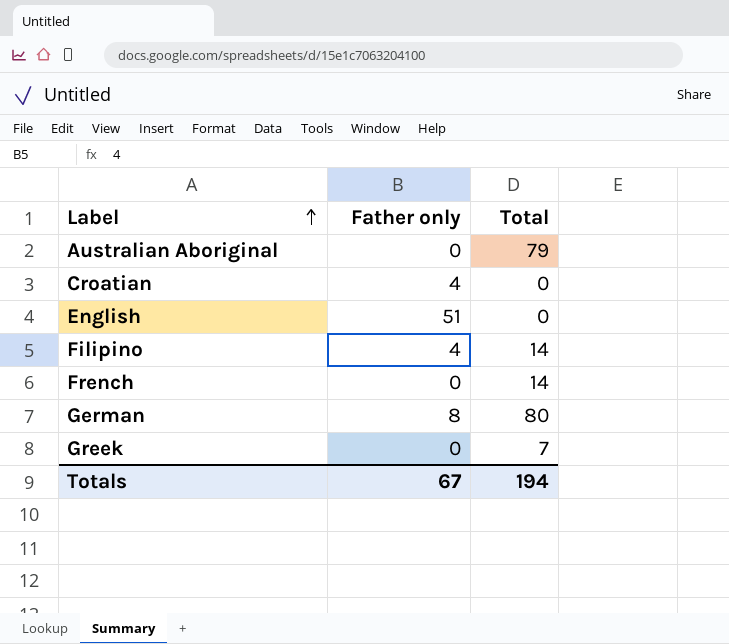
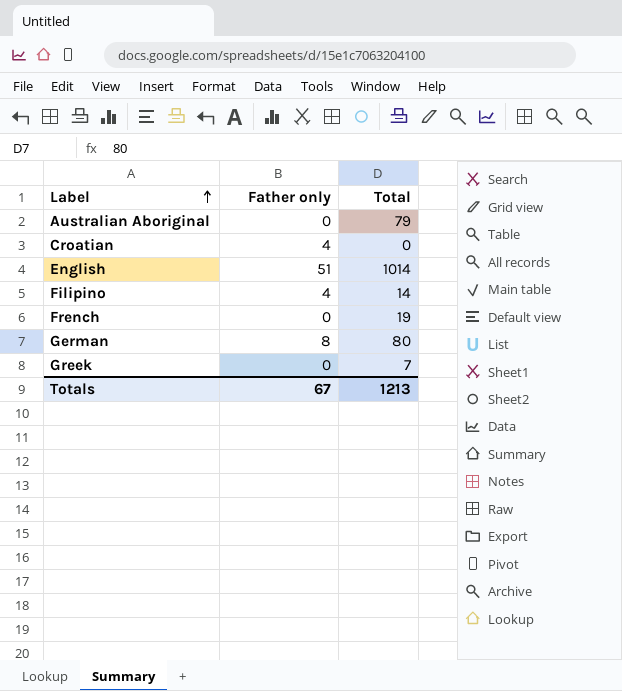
English | Total: 0 -> 1014
French | Total: 14 -> 19
Totals | Total: 194 -> 1213

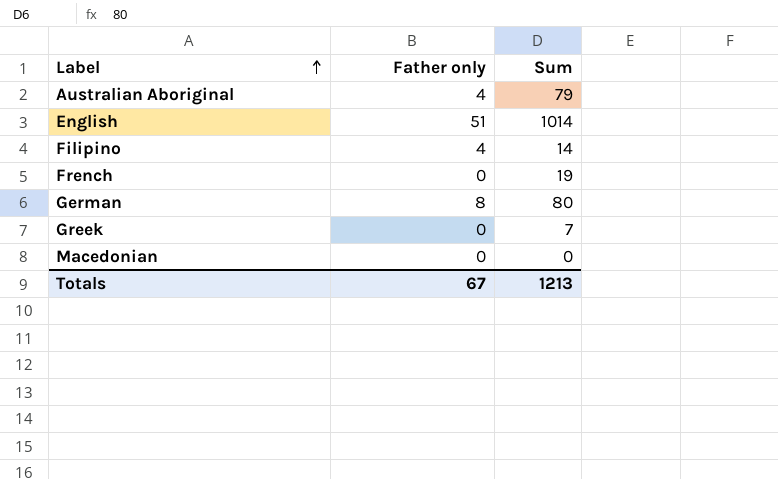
column name: Total -> Sum
row Croatian: 4 | 0 -> none
Australian Aboriginal | Father only: 0 -> 4
row Macedonian: none -> 0 | 0

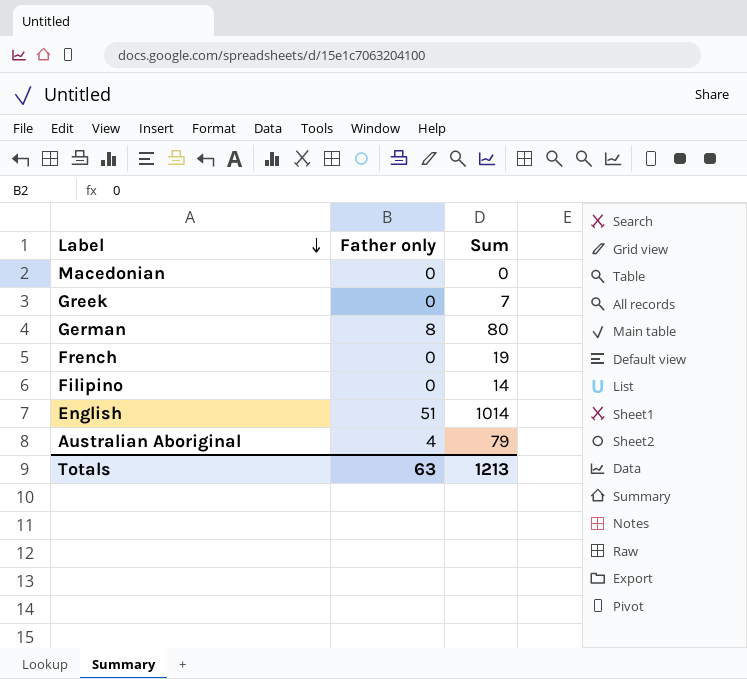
row order: Label ascending -> Label descending
Filipino | Father only: 4 -> 0
Totals | Father only: 67 -> 63

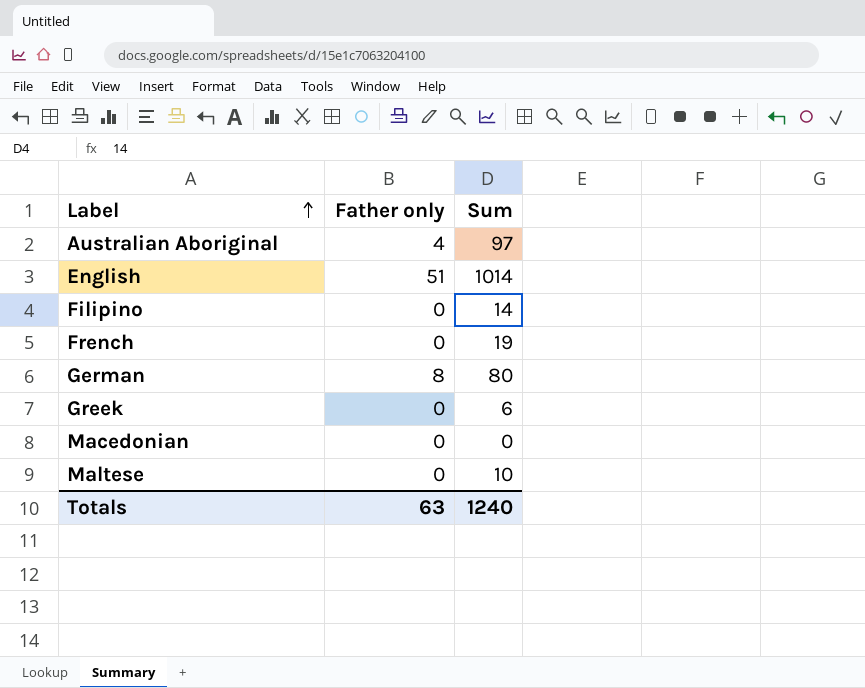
row order: Label descending -> Label ascending
Australian Aboriginal | Sum: 79 -> 97
Greek | Sum: 7 -> 6
row Maltese: none -> 0 | 10
Totals | Sum: 1213 -> 1240

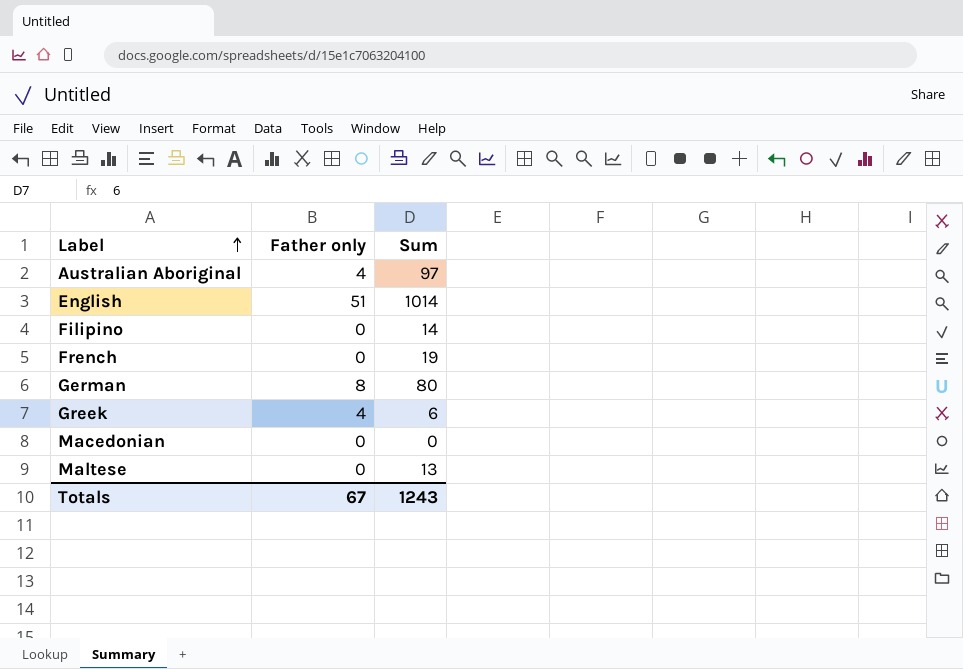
Greek | Father only: 0 -> 4
Maltese | Sum: 10 -> 13
Totals | Father only: 63 -> 67
Totals | Sum: 1240 -> 1243

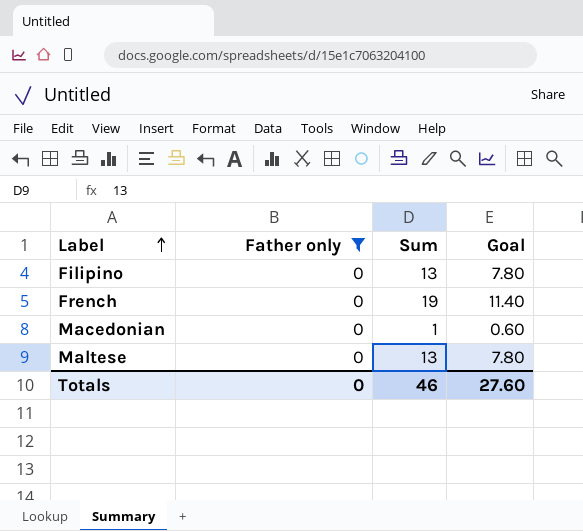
filter: none -> Father only = 0
column Goal | formula: none -> [Sum] * 0.6
Filipino | Sum: 14 -> 13
Macedonian | Sum: 0 -> 1
Totals | Father only: 67 -> 0
Totals | Sum: 1243 -> 46

